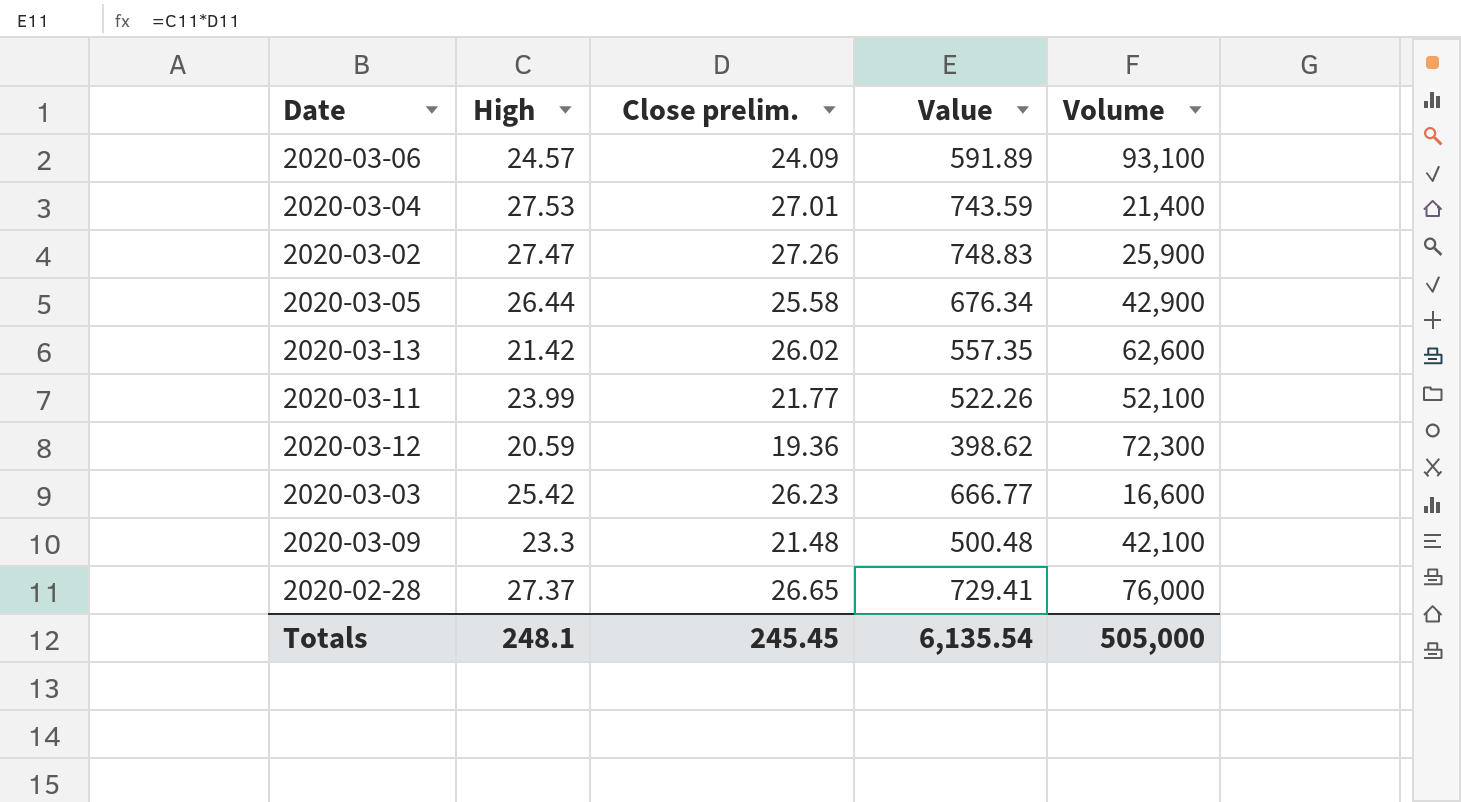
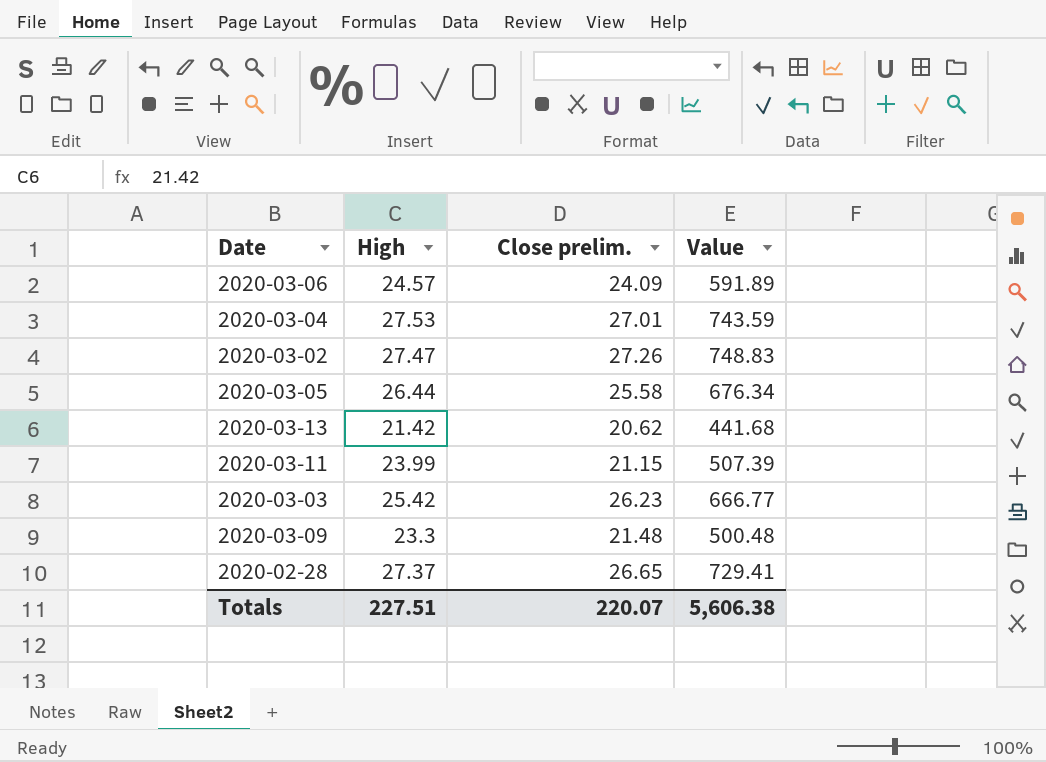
column Volume | position: 5 -> none
row 2020-03-12: 20.59 | 19.36 | 398.62 | 72,300 -> none
2020-03-13 | Close prelim.: 26.02 -> 20.62
2020-03-13 | Value: 557.35 -> 441.68
2020-03-11 | Close prelim.: 21.77 -> 21.15
2020-03-11 | Value: 522.26 -> 507.39
Totals | High: 248.1 -> 227.51
Totals | Close prelim.: 245.45 -> 220.07
Totals | Value: 6,135.54 -> 5,606.38

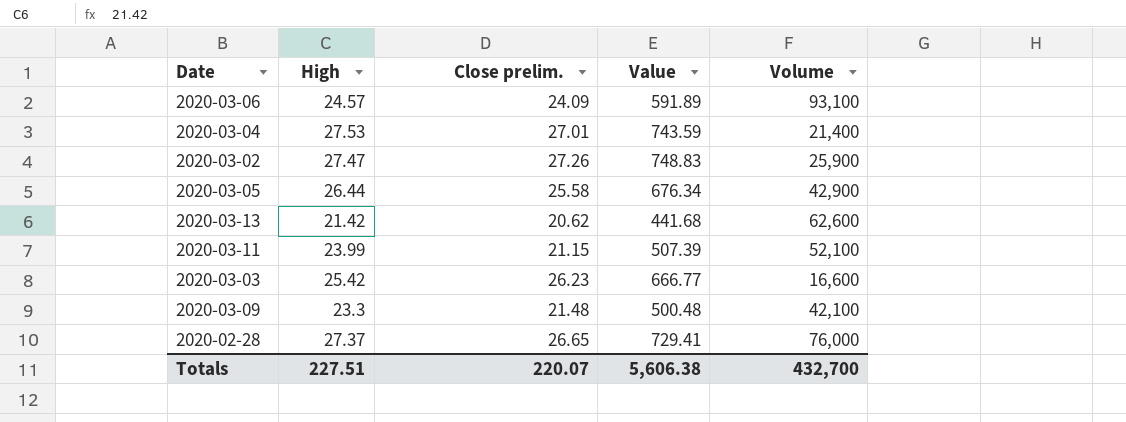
column Volume | position: none -> 5

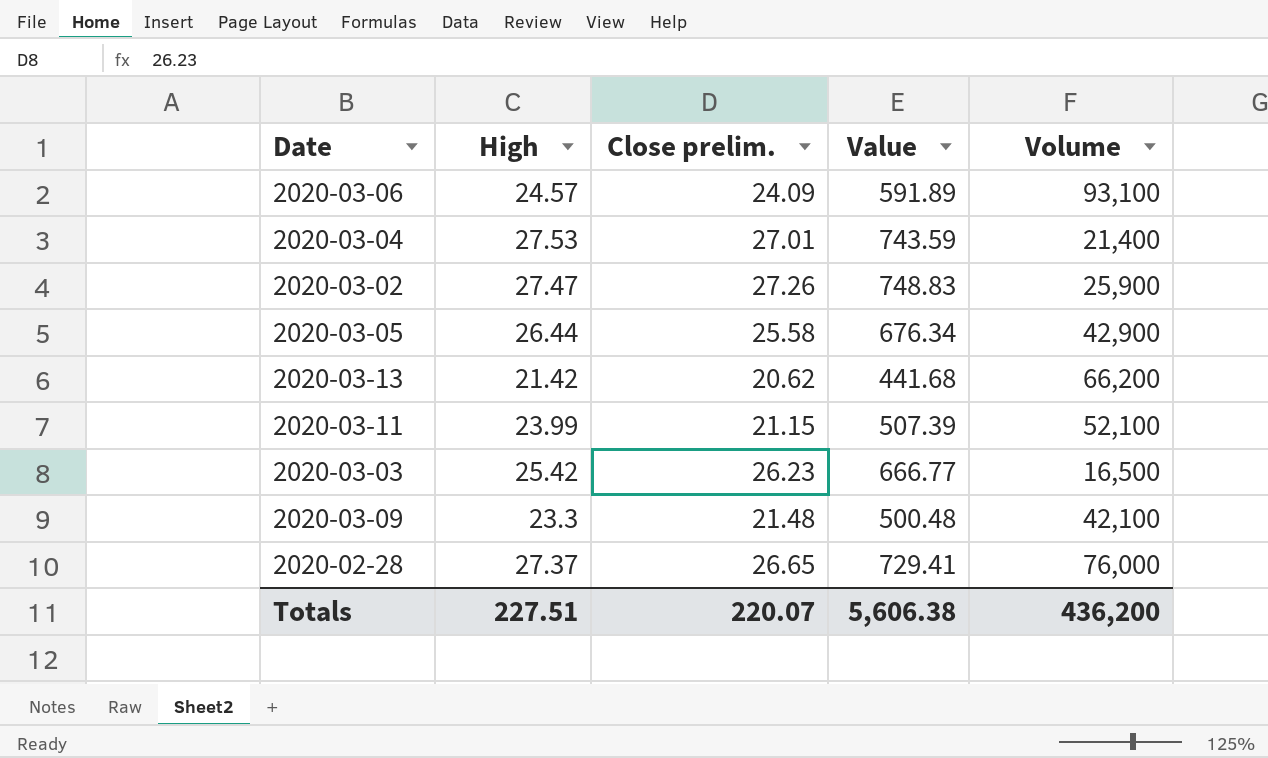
2020-03-13 | Volume: 62,600 -> 66,200
2020-03-03 | Volume: 16,600 -> 16,500
Totals | Volume: 432,700 -> 436,200

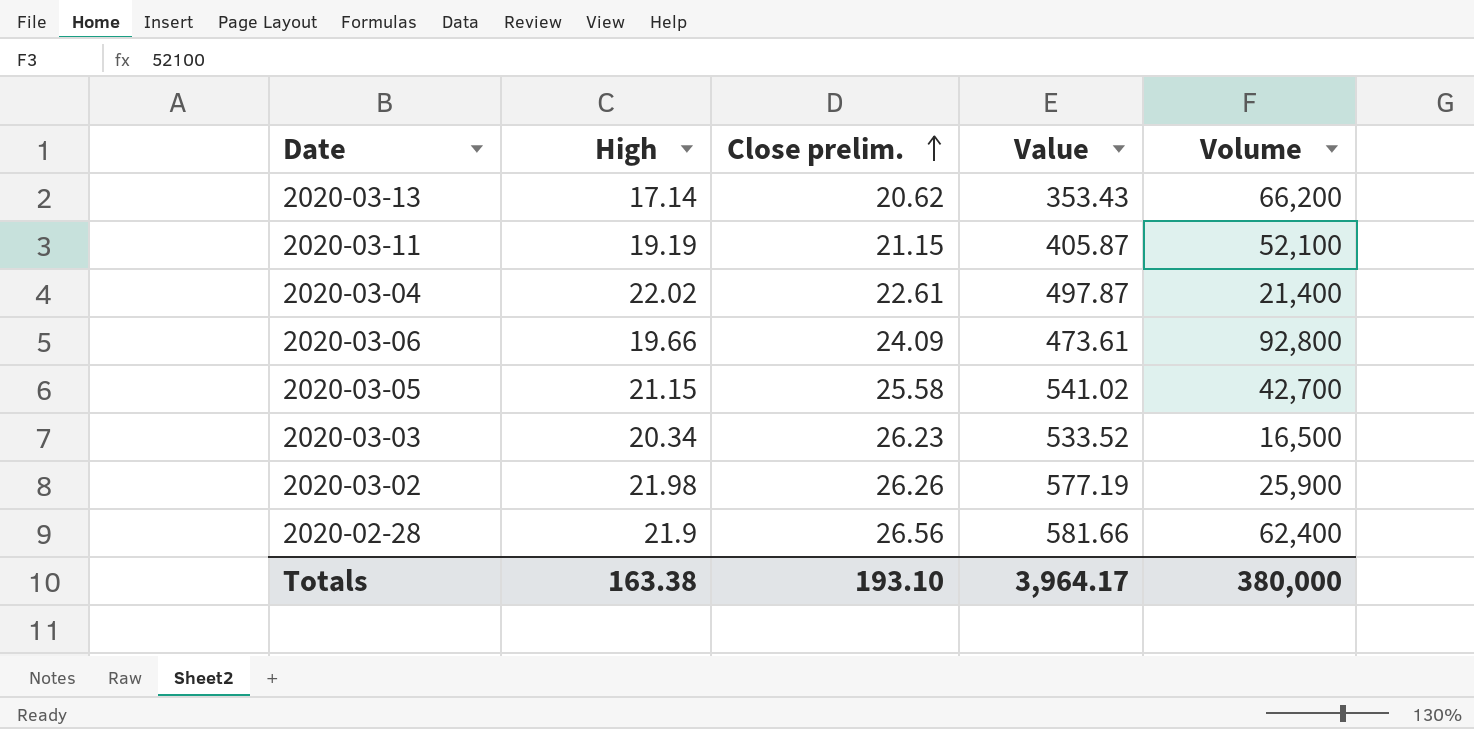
row order: none -> Close prelim. ascending
row 2020-03-09: 23.3 | 21.48 | 500.48 | 42,100 -> none
2020-03-13 | High: 21.42 -> 17.14
2020-03-13 | Value: 441.68 -> 353.43
2020-03-11 | High: 23.99 -> 19.19
2020-03-11 | Value: 507.39 -> 405.87
2020-03-04 | High: 27.53 -> 22.02
2020-03-04 | Close prelim.: 27.01 -> 22.61
2020-03-04 | Value: 743.59 -> 497.87
2020-03-06 | High: 24.57 -> 19.66
2020-03-06 | Value: 591.89 -> 473.61
2020-03-06 | Volume: 93,100 -> 92,800
2020-03-05 | High: 26.44 -> 21.15
2020-03-05 | Value: 676.34 -> 541.02
2020-03-05 | Volume: 42,900 -> 42,700
2020-03-03 | High: 25.42 -> 20.34
2020-03-03 | Value: 666.77 -> 533.52
2020-03-02 | High: 27.47 -> 21.98
2020-03-02 | Close prelim.: 27.26 -> 26.26
2020-03-02 | Value: 748.83 -> 577.19
2020-02-28 | High: 27.37 -> 21.9
2020-02-28 | Close prelim.: 26.65 -> 26.56
2020-02-28 | Value: 729.41 -> 581.66
2020-02-28 | Volume: 76,000 -> 62,400
Totals | High: 227.51 -> 163.38
Totals | Close prelim.: 220.07 -> 193.10
Totals | Value: 5,606.38 -> 3,964.17
Totals | Volume: 436,200 -> 380,000

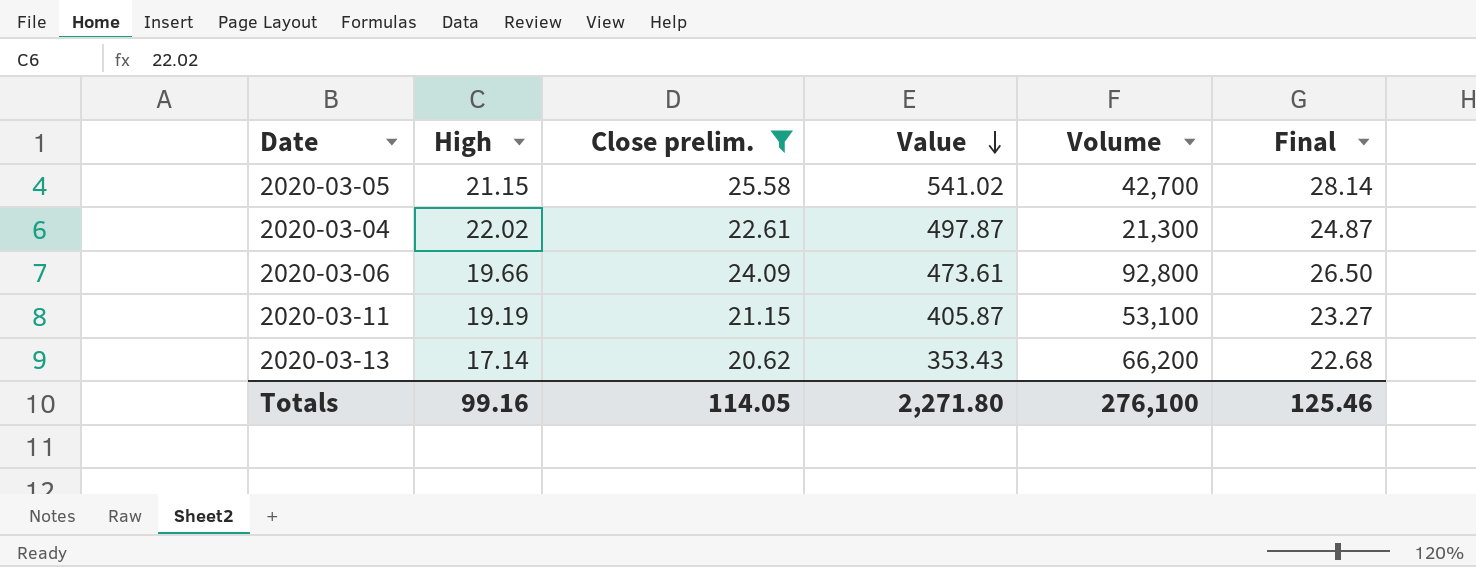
filter: none -> Close prelim. <= 25.58
row order: Close prelim. ascending -> Value descending
column Final | formula: none -> [Close prelim.] * 1.1
2020-03-04 | Volume: 21,400 -> 21,300
2020-03-11 | Volume: 52,100 -> 53,100
Totals | High: 163.38 -> 99.16
Totals | Close prelim.: 193.10 -> 114.05
Totals | Value: 3,964.17 -> 2,271.80
Totals | Volume: 380,000 -> 276,100

